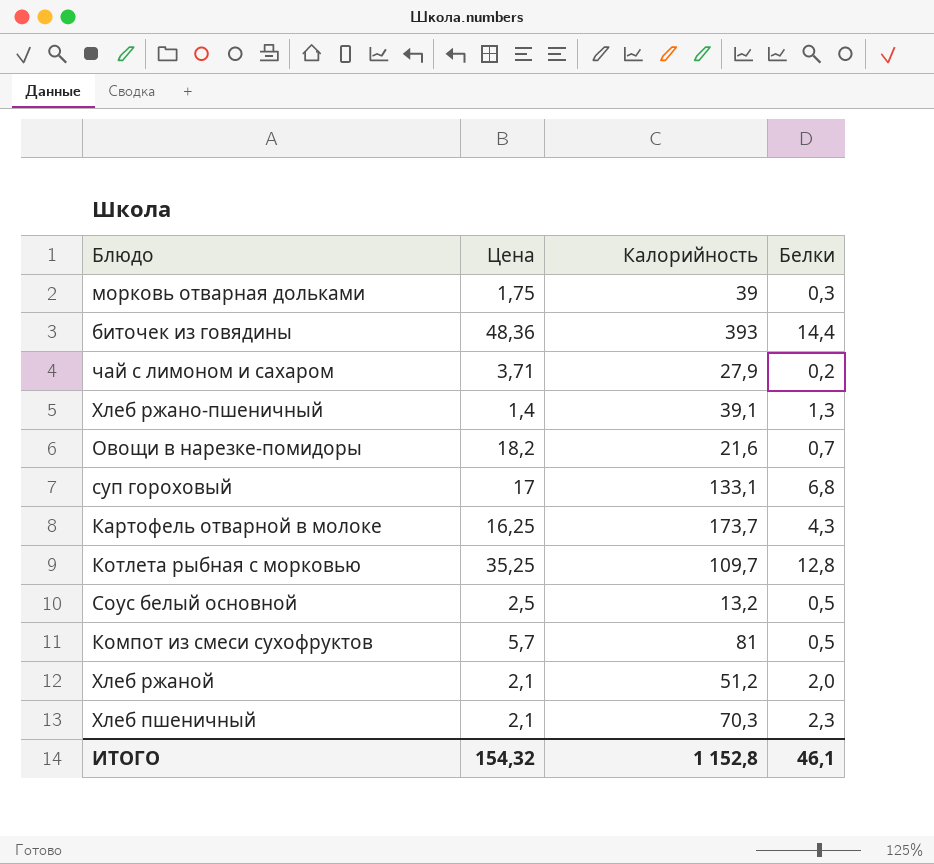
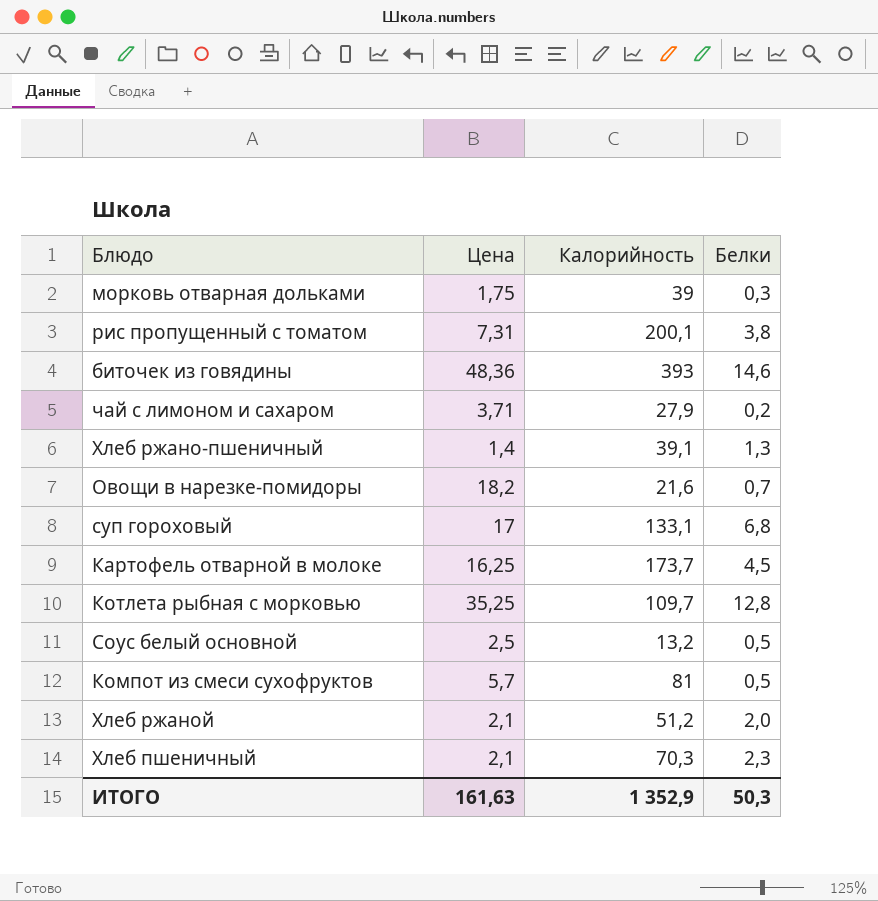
row рис пропущенный с томатом: none -> 7,31 | 200,1 | 3,8
биточек из говядины | Белки: 14,4 -> 14,6
Картофель отварной в молоке | Белки: 4,3 -> 4,5
ИТОГО | Цена: 154,32 -> 161,63
ИТОГО | Калорийность: 1 152,8 -> 1 352,9
ИТОГО | Белки: 46,1 -> 50,3

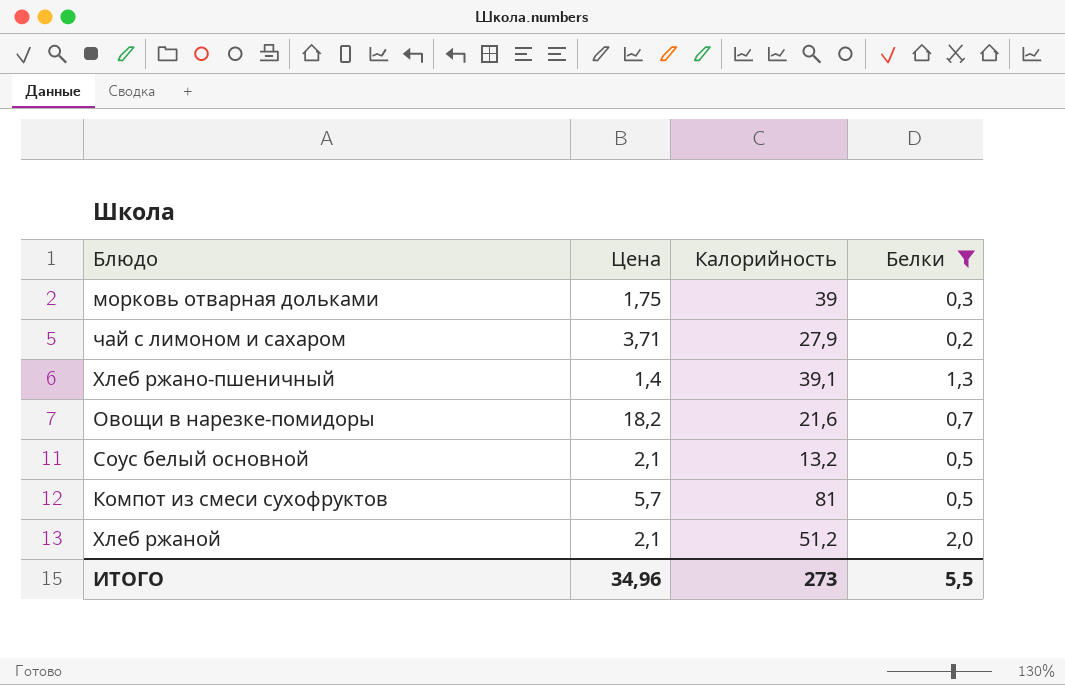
filter: none -> Белки <= 2,0
Соус белый основной | Цена: 2,5 -> 2,1
ИТОГО | Цена: 161,63 -> 34,96
ИТОГО | Калорийность: 1 352,9 -> 273
ИТОГО | Белки: 50,3 -> 5,5

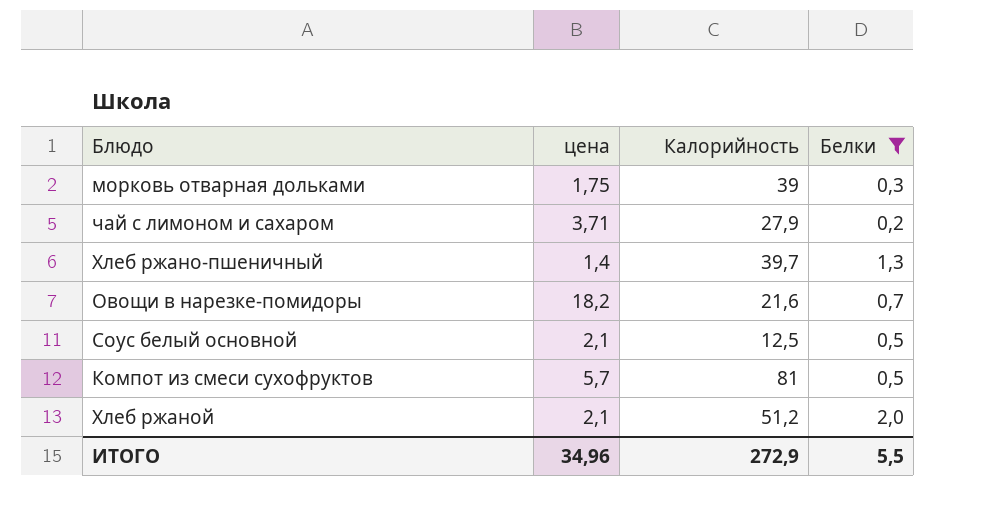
column name: Цена -> цена
Хлеб ржано-пшеничный | Калорийность: 39,1 -> 39,7
Соус белый основной | Калорийность: 13,2 -> 12,5
ИТОГО | Калорийность: 273 -> 272,9

